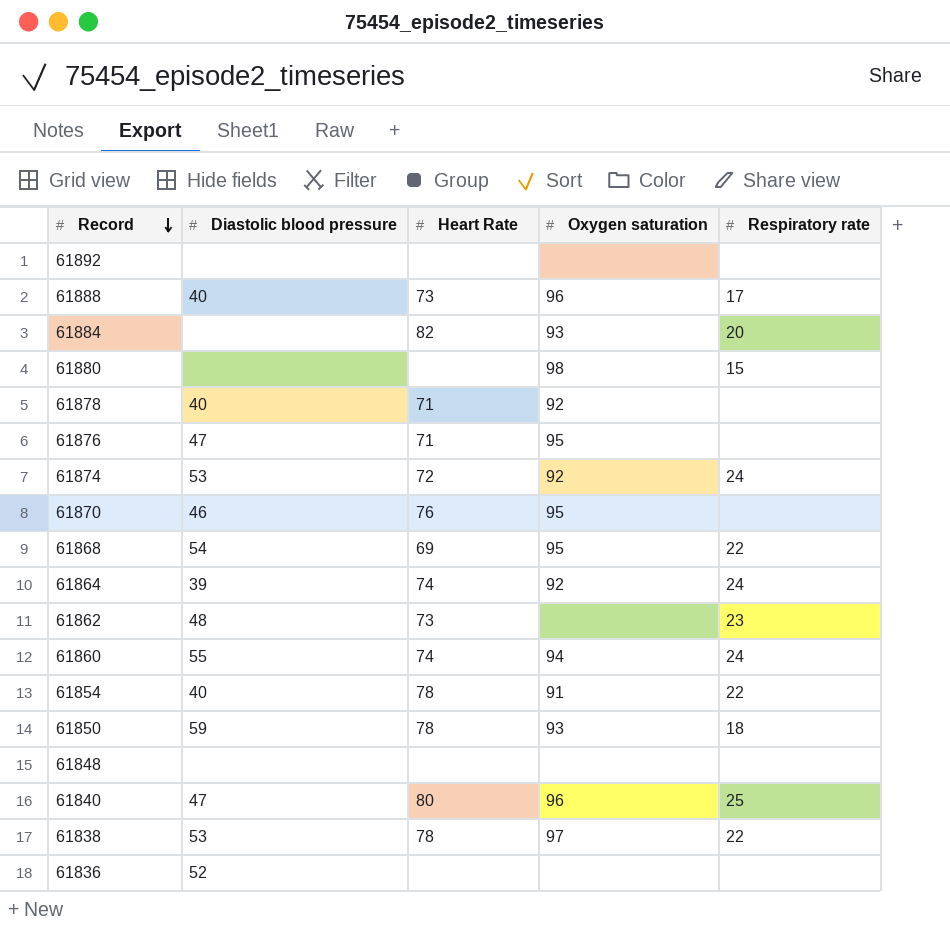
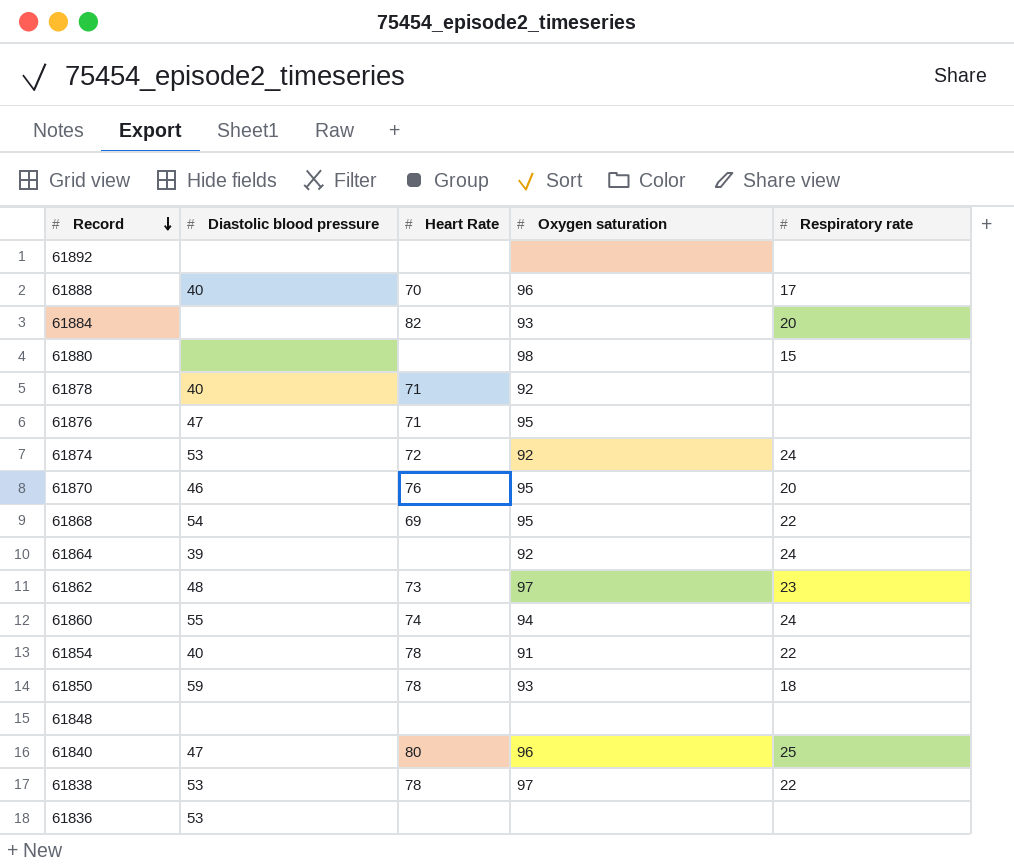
61888 | Heart Rate: 73 -> 70
61870 | Respiratory rate: none -> 20
61864 | Heart Rate: 74 -> none
61862 | Oxygen saturation: none -> 97
61836 | Diastolic blood pressure: 52 -> 53

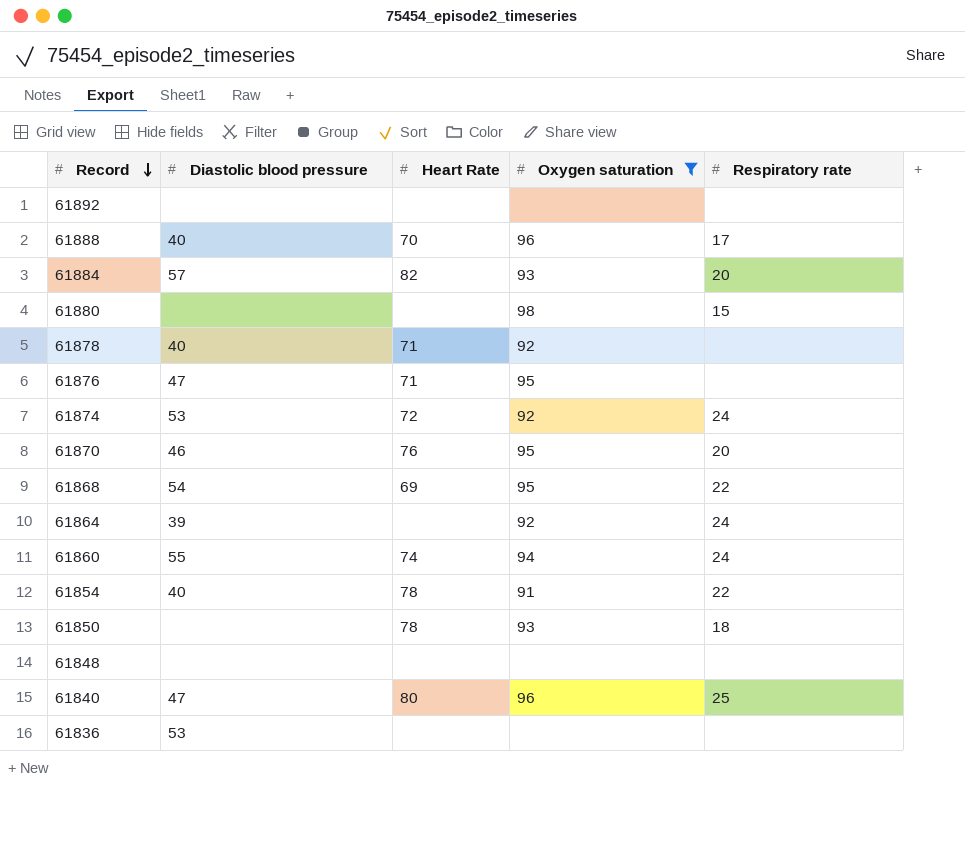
filter: none -> Oxygen saturation != 97
61884 | Diastolic blood pressure: none -> 57
61850 | Diastolic blood pressure: 59 -> none

